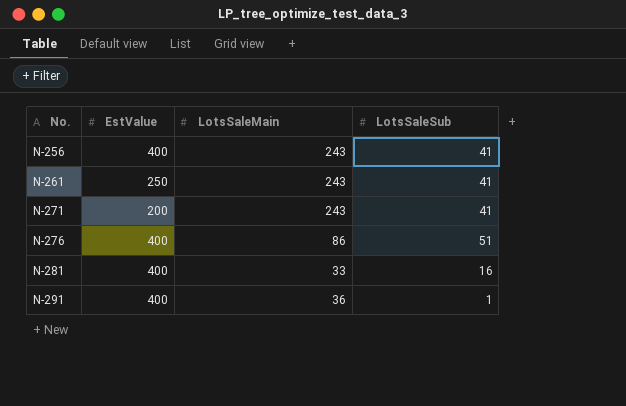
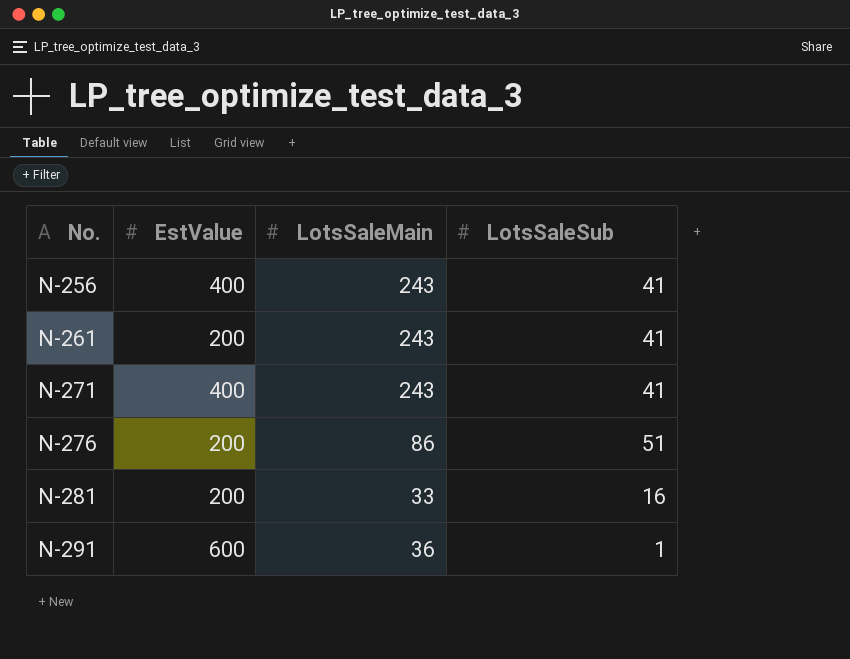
N-261 | EstValue: 250 -> 200
N-271 | EstValue: 200 -> 400
N-276 | EstValue: 400 -> 200
N-281 | EstValue: 400 -> 200
N-291 | EstValue: 400 -> 600

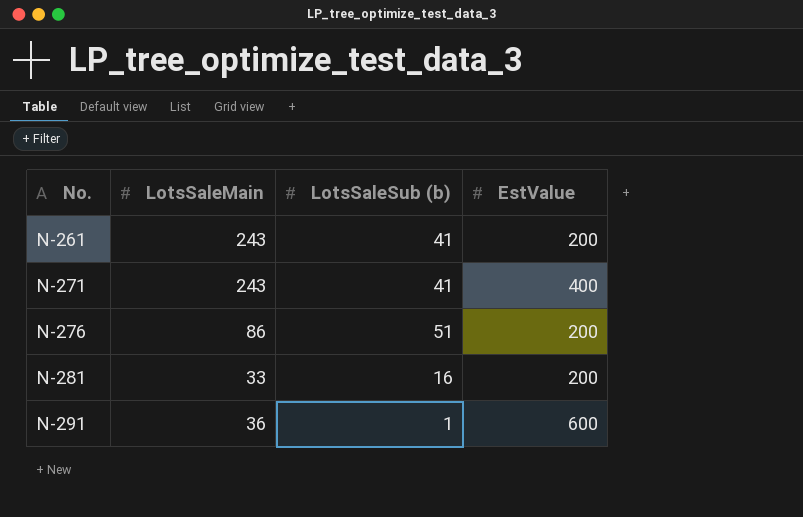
column name: LotsSaleSub -> LotsSaleSub (b)
column EstValue | position: 2 -> 4
row N-256: 400 | 243 | 41 -> none

